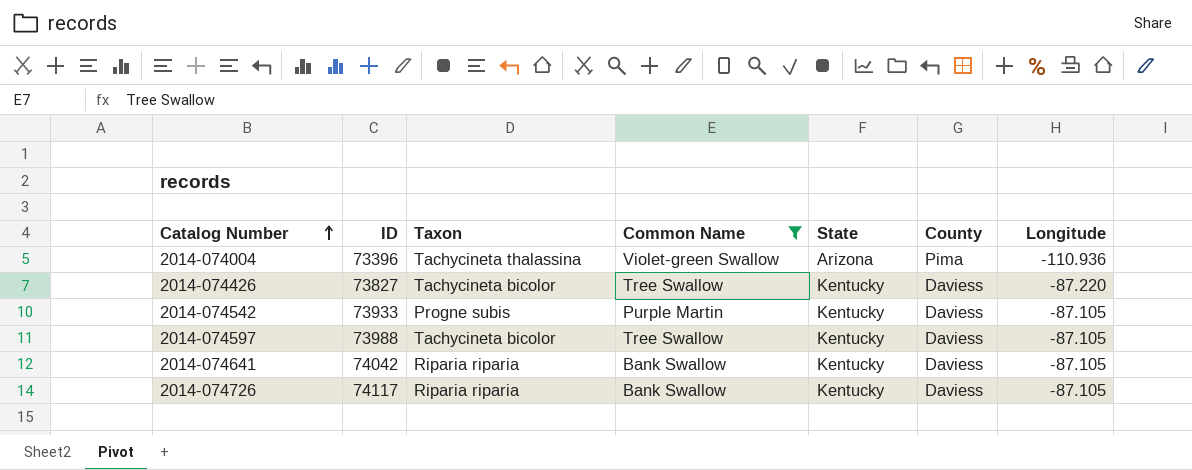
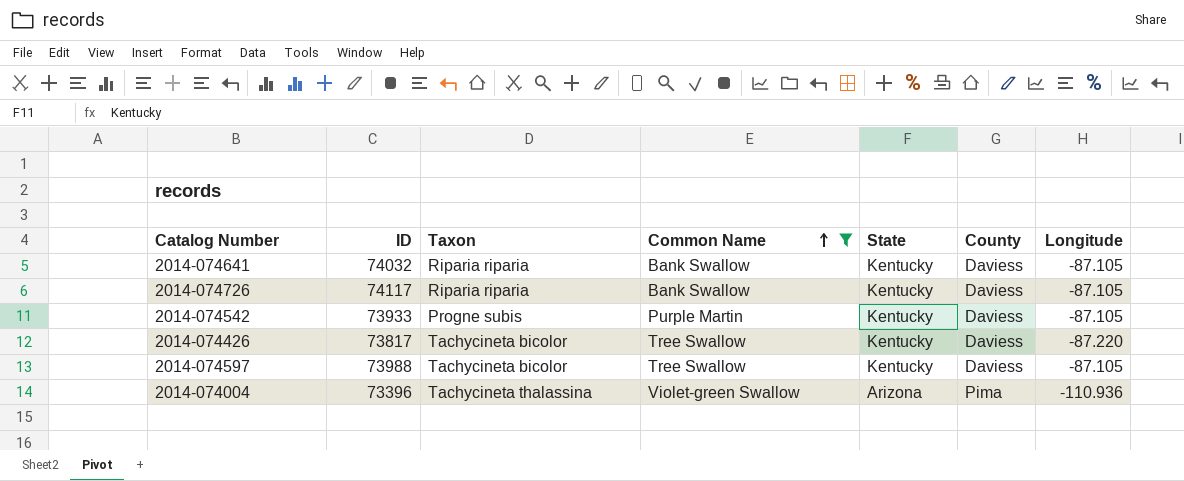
row order: Catalog Number ascending -> Common Name ascending
2014-074641 | ID: 74042 -> 74032
2014-074426 | ID: 73827 -> 73817

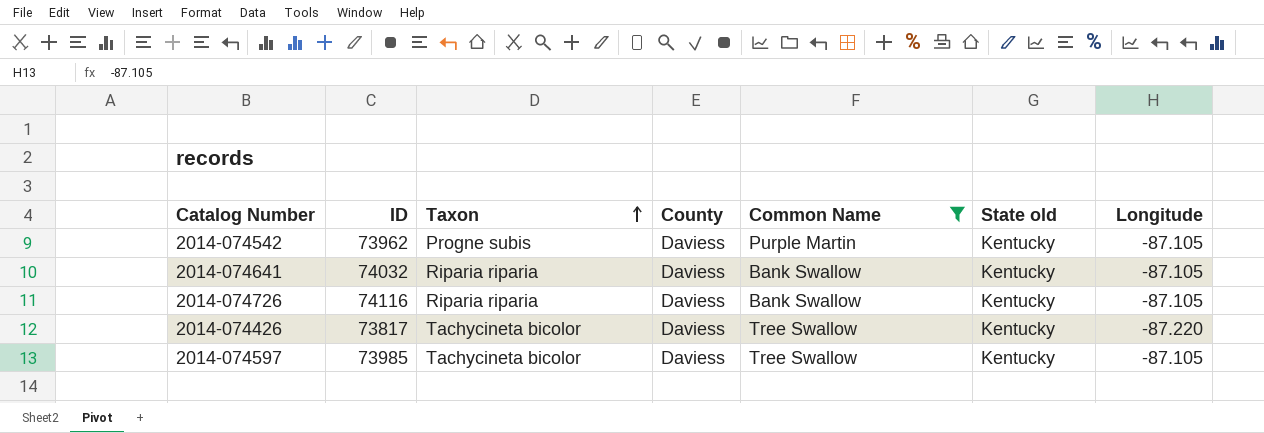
row order: Common Name ascending -> Taxon ascending
column County | position: 6 -> 4
column name: State -> State old
row 2014-074004: 73396 | Tachycineta thalassina | Violet-green Swallow | Arizona | Pima | -110.936 -> none
2014-074542 | ID: 73933 -> 73962
2014-074726 | ID: 74117 -> 74116
2014-074597 | ID: 73988 -> 73985

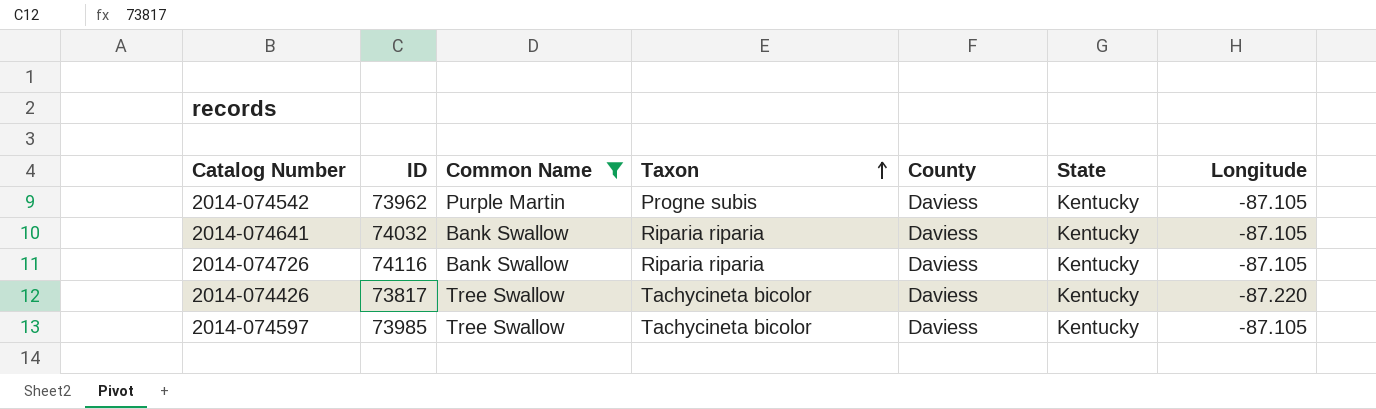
column Common Name | position: 5 -> 3
column name: State old -> State

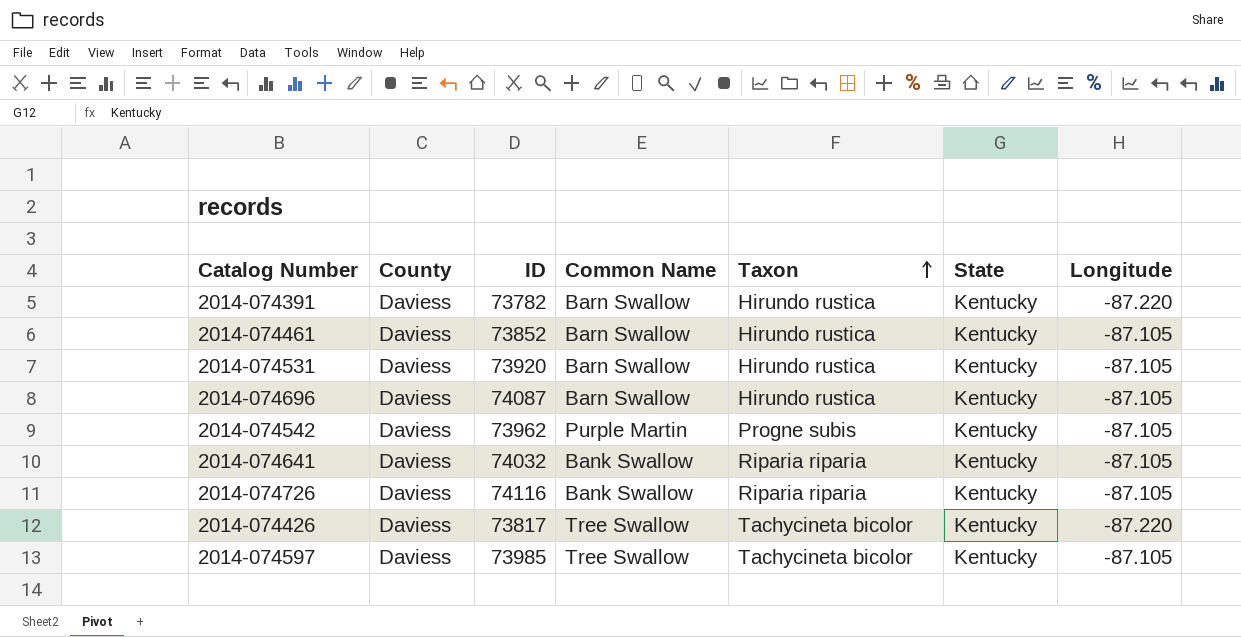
filter: Common Name != Barn Swallow -> none
column County | position: 5 -> 2

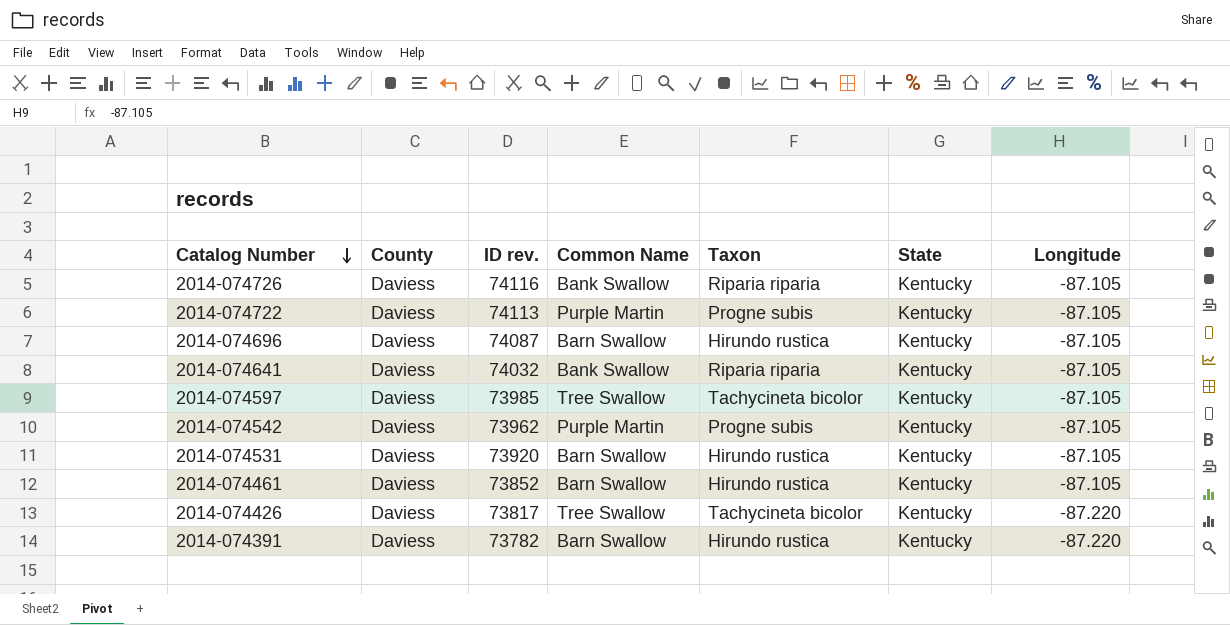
row order: Taxon ascending -> Catalog Number descending
column name: ID -> ID rev.
row 2014-074722: none -> Daviess | 74113 | Purple Martin | Progne subis | Kentucky | -87.105

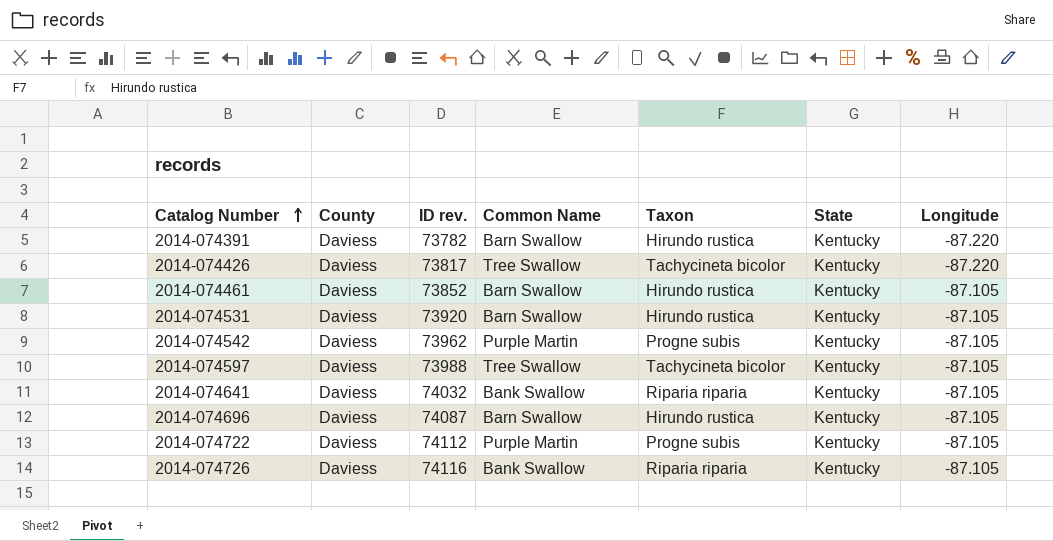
row order: Catalog Number descending -> Catalog Number ascending
2014-074597 | ID rev.: 73985 -> 73988
2014-074722 | ID rev.: 74113 -> 74112

